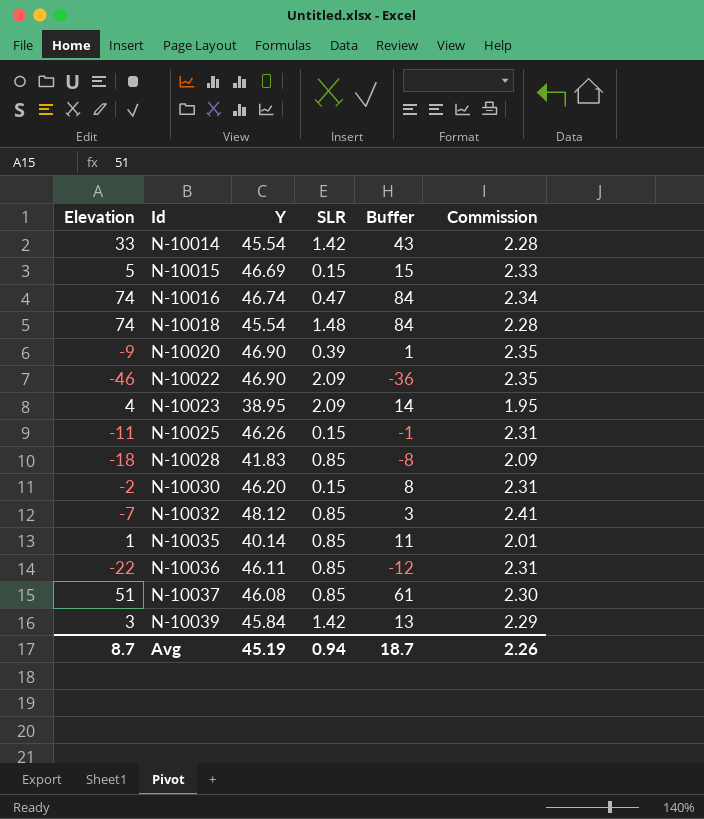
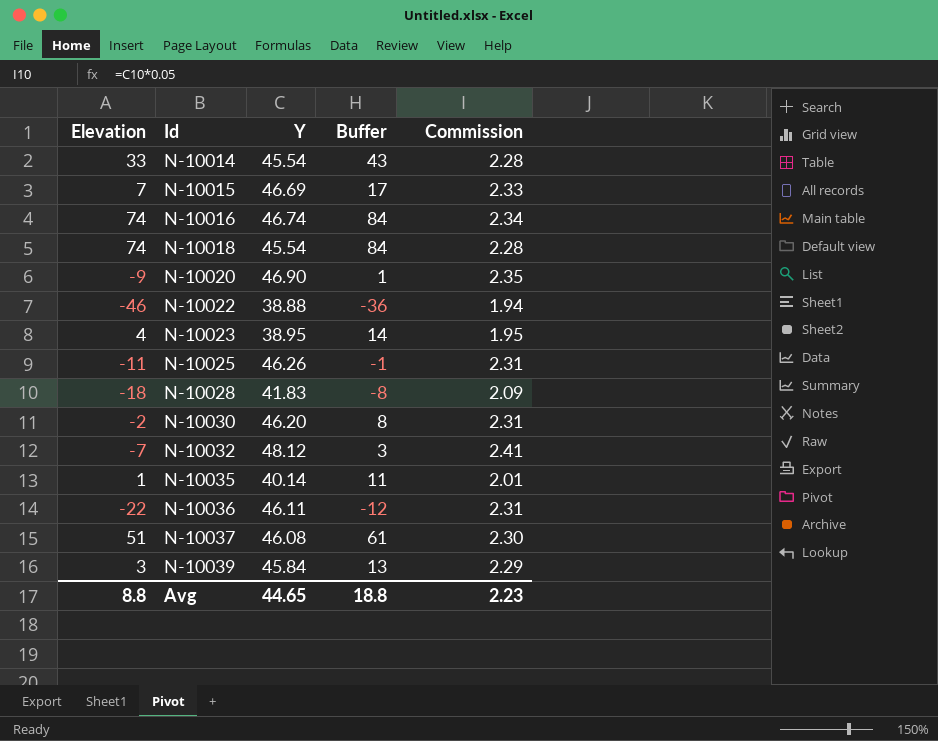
column SLR | position: 4 -> none
N-10015 | Elevation: 5 -> 7
N-10015 | Buffer: 15 -> 17
N-10022 | Y: 46.90 -> 38.88
N-10022 | Commission: 2.35 -> 1.94
Avg | Elevation: 8.7 -> 8.8
Avg | Y: 45.19 -> 44.65
Avg | Buffer: 18.7 -> 18.8
Avg | Commission: 2.26 -> 2.23

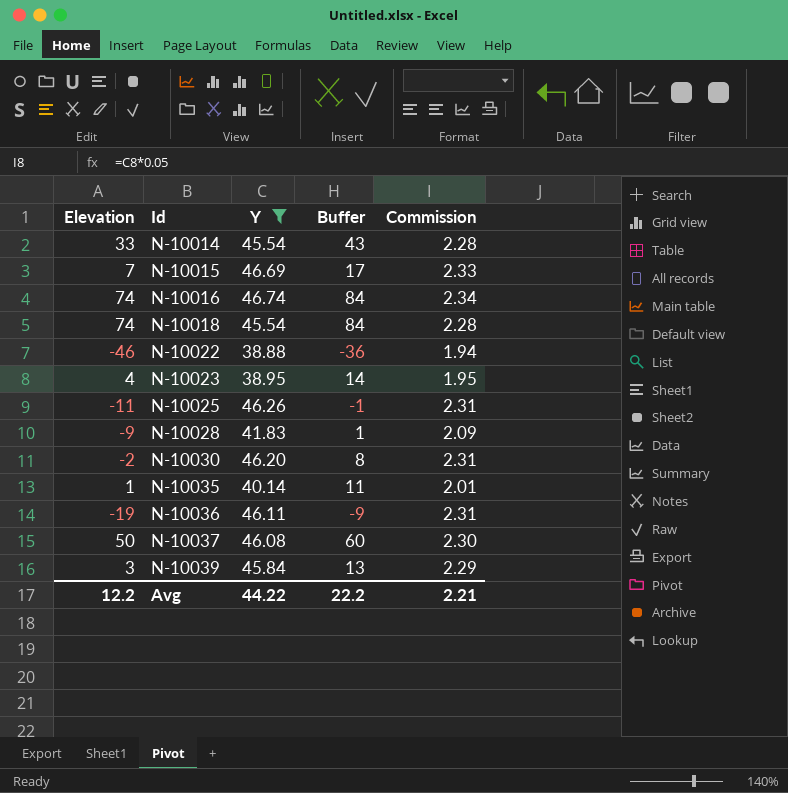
filter: none -> Y <= 46.74
N-10028 | Elevation: -18 -> -9
N-10028 | Buffer: -8 -> 1
N-10036 | Elevation: -22 -> -19
N-10036 | Buffer: -12 -> -9
N-10037 | Elevation: 51 -> 50
N-10037 | Buffer: 61 -> 60
Avg | Elevation: 8.8 -> 12.2
Avg | Y: 44.65 -> 44.22
Avg | Buffer: 18.8 -> 22.2
Avg | Commission: 2.23 -> 2.21

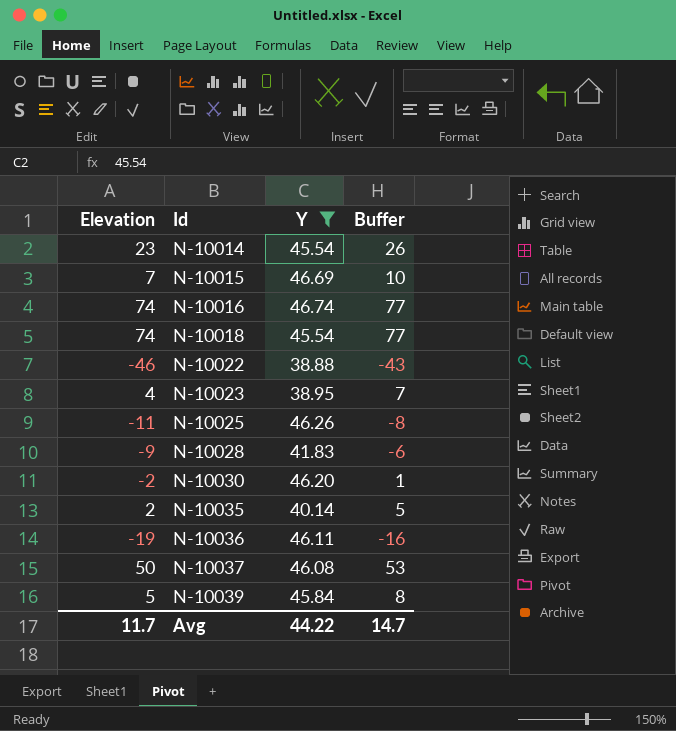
column Commission | formula: [Y] * 0.05 -> none
column Buffer | formula: [Elevation] + 10 -> [Elevation] + 3
N-10014 | Elevation: 33 -> 23
N-10035 | Elevation: 1 -> 2
N-10039 | Elevation: 3 -> 5
Avg | Elevation: 12.2 -> 11.7
Avg | Buffer: 22.2 -> 14.7

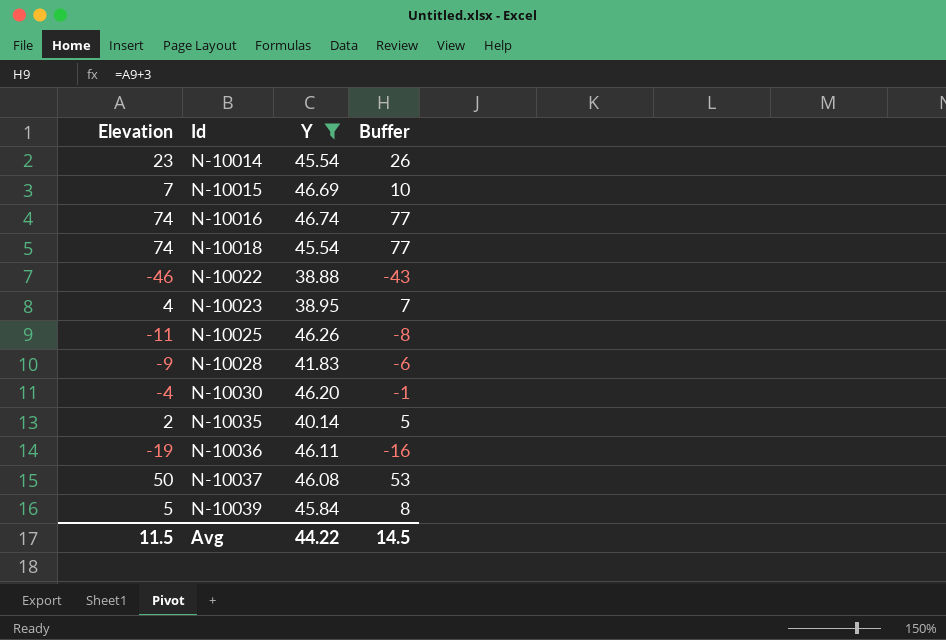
N-10030 | Elevation: -2 -> -4
N-10030 | Buffer: 1 -> -1
Avg | Elevation: 11.7 -> 11.5
Avg | Buffer: 14.7 -> 14.5

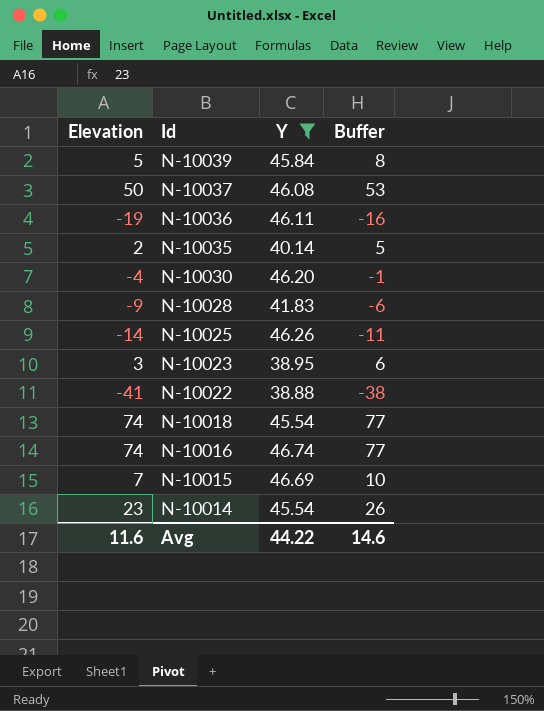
row order: Id ascending -> Id descending
N-10025 | Elevation: -11 -> -14
N-10025 | Buffer: -8 -> -11
N-10023 | Elevation: 4 -> 3
N-10023 | Buffer: 7 -> 6
N-10022 | Elevation: -46 -> -41
N-10022 | Buffer: -43 -> -38
Avg | Elevation: 11.5 -> 11.6
Avg | Buffer: 14.5 -> 14.6

